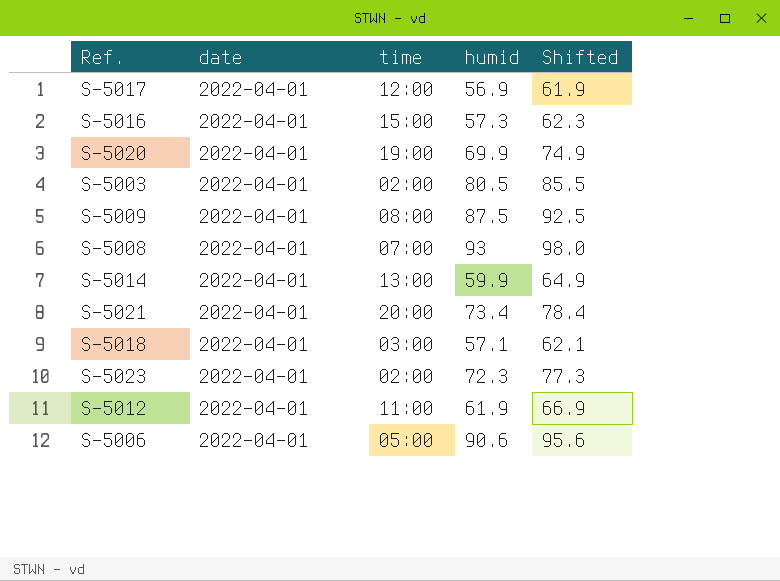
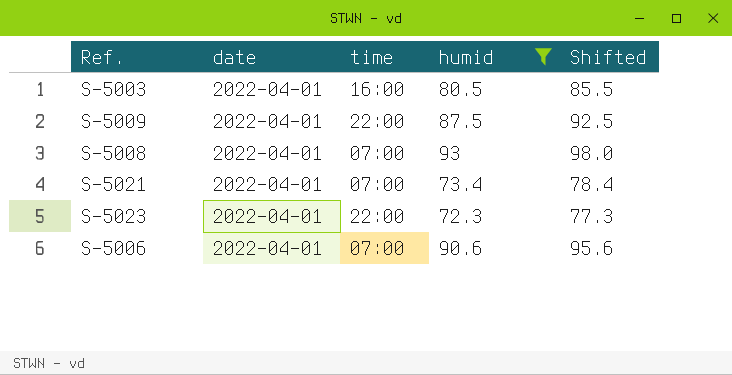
filter: none -> humid >= 72.3
S-5003 | time: 02:00 -> 16:00
S-5009 | time: 08:00 -> 22:00
S-5021 | time: 20:00 -> 07:00
S-5023 | time: 02:00 -> 22:00
S-5006 | time: 05:00 -> 07:00

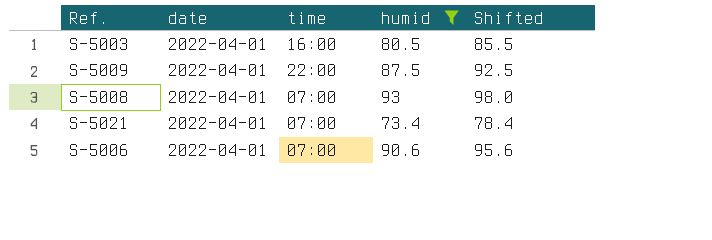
row S-5023: 2022-04-01 | 22:00 | 72.3 | 77.3 -> none

